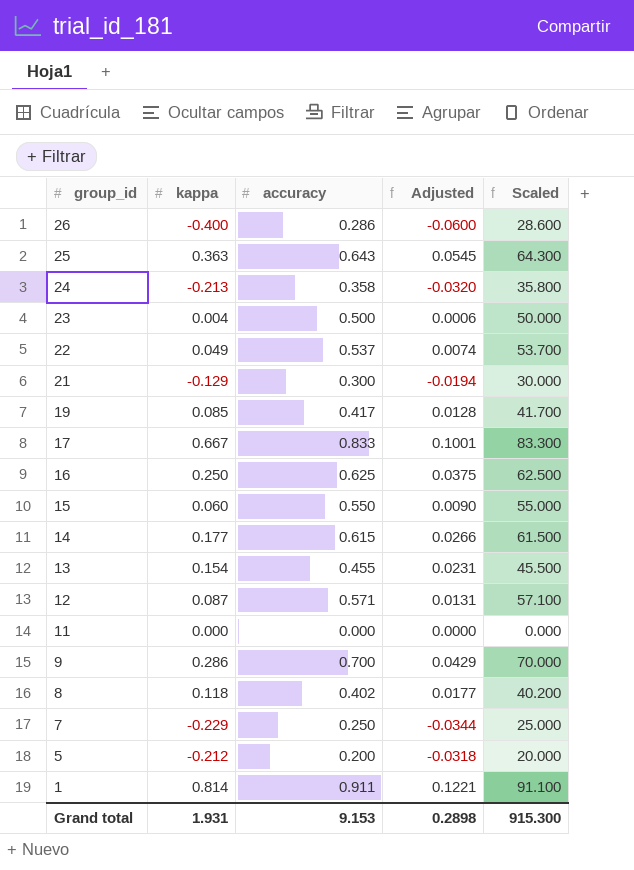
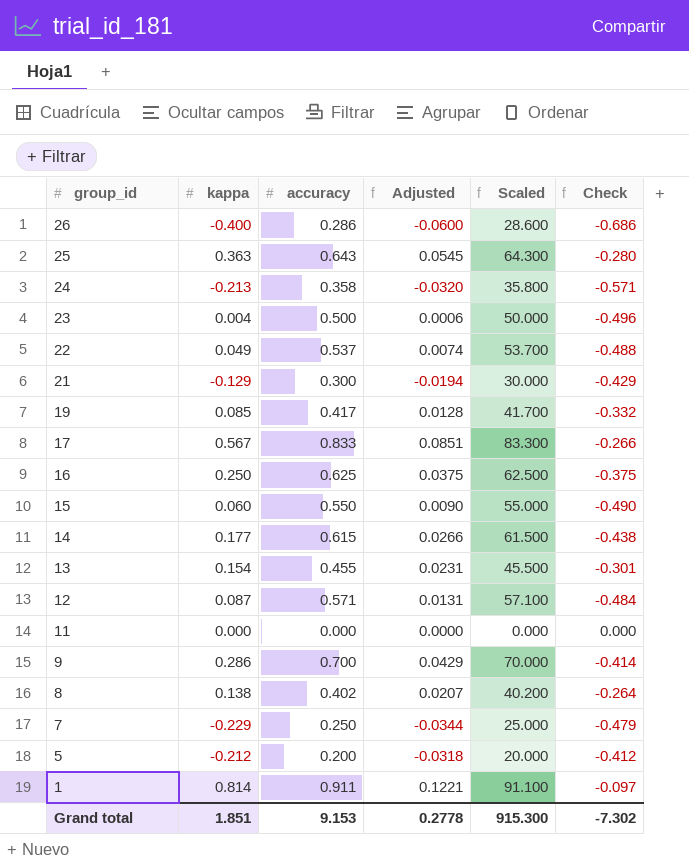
column Check | formula: none -> [kappa] - [accuracy]
17 | kappa: 0.667 -> 0.567
17 | Adjusted: 0.1001 -> 0.0851
8 | kappa: 0.118 -> 0.138
8 | Adjusted: 0.0177 -> 0.0207
Grand total | kappa: 1.931 -> 1.851
Grand total | Adjusted: 0.2898 -> 0.2778

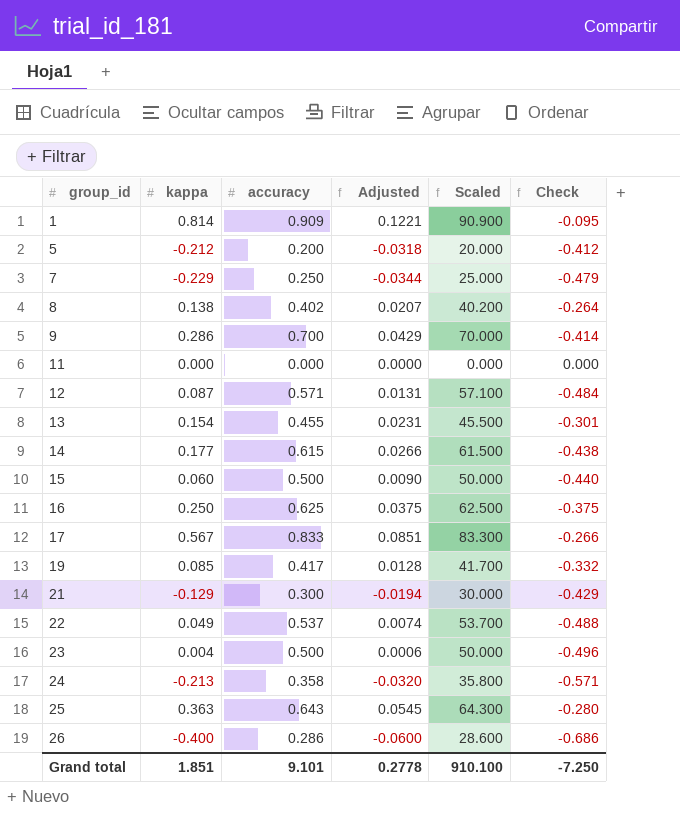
row order: group_id descending -> group_id ascending
1 | accuracy: 0.911 -> 0.909
1 | Scaled: 91.100 -> 90.900
1 | Check: -0.097 -> -0.095
15 | accuracy: 0.550 -> 0.500
15 | Scaled: 55.000 -> 50.000
15 | Check: -0.490 -> -0.440
Grand total | accuracy: 9.153 -> 9.101
Grand total | Scaled: 915.300 -> 910.100
Grand total | Check: -7.302 -> -7.250

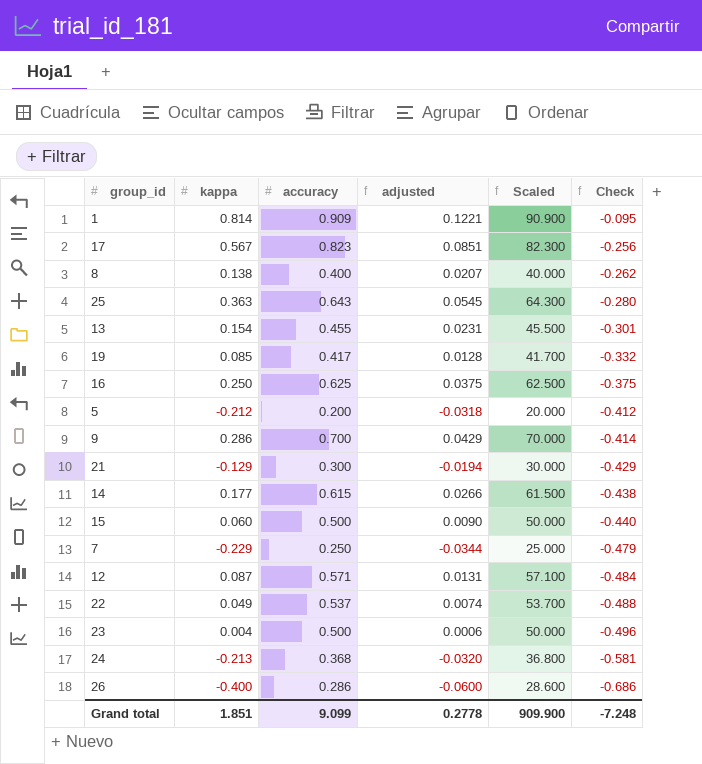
row order: group_id ascending -> Check descending
column name: Adjusted -> adjusted
row 11: 0.000 | 0.000 | 0.0000 | 0.000 | 0.000 -> none
17 | accuracy: 0.833 -> 0.823
17 | Scaled: 83.300 -> 82.300
17 | Check: -0.266 -> -0.256
8 | accuracy: 0.402 -> 0.400
8 | Scaled: 40.200 -> 40.000
8 | Check: -0.264 -> -0.262
24 | accuracy: 0.358 -> 0.368
24 | Scaled: 35.800 -> 36.800
24 | Check: -0.571 -> -0.581
Grand total | accuracy: 9.101 -> 9.099
Grand total | Scaled: 910.100 -> 909.900
Grand total | Check: -7.250 -> -7.248

